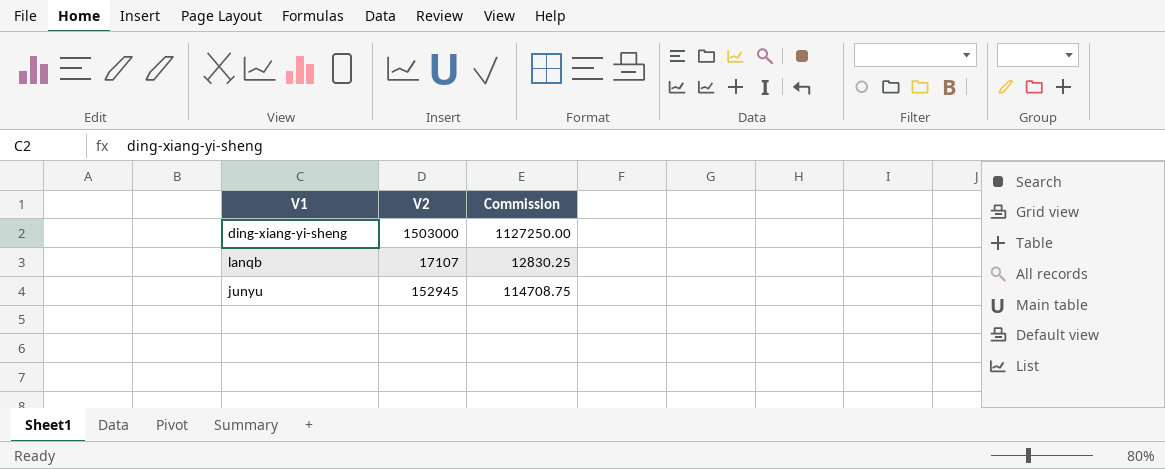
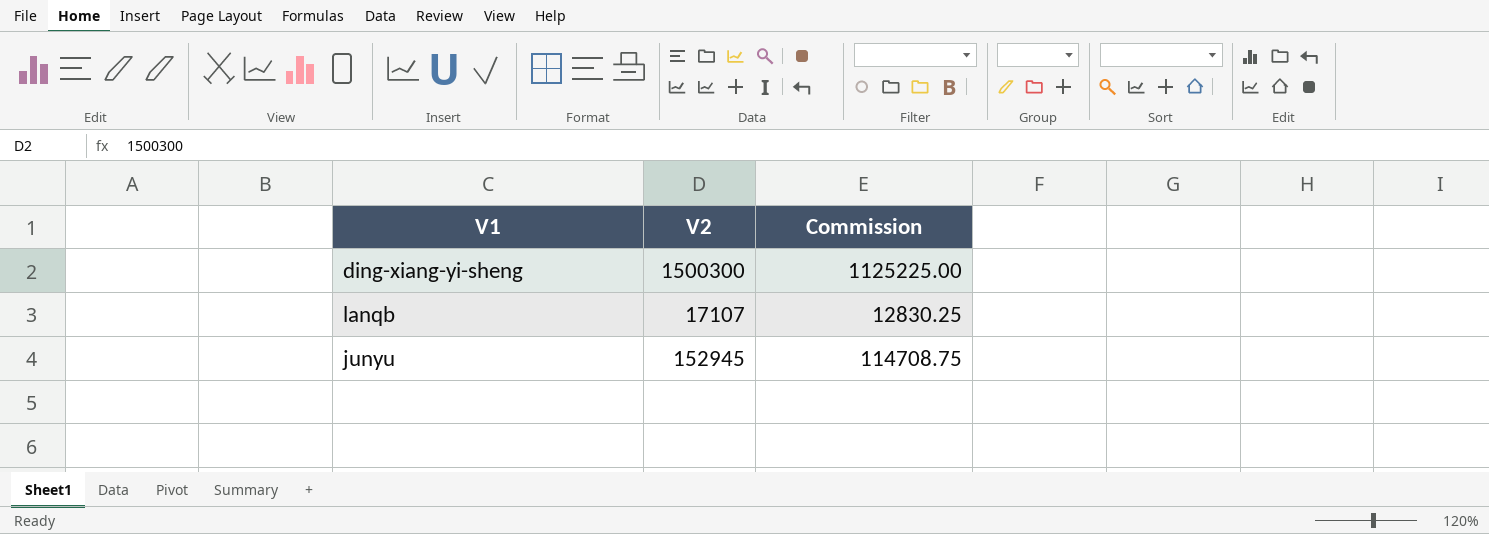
ding-xiang-yi-sheng | V2: 1503000 -> 1500300
ding-xiang-yi-sheng | Commission: 1127250.00 -> 1125225.00

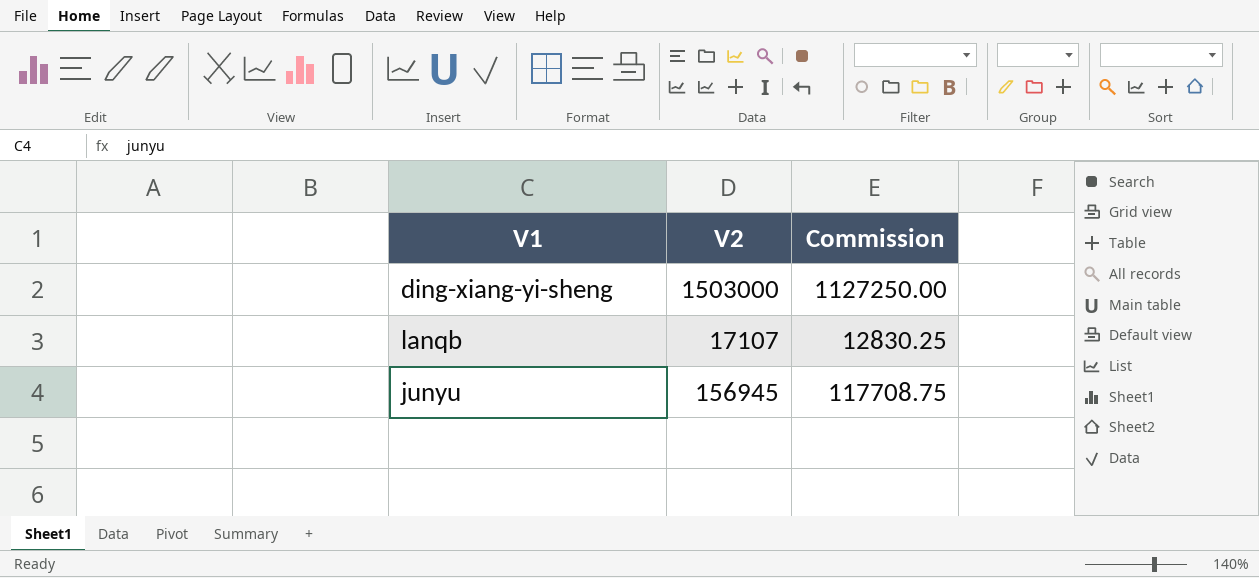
ding-xiang-yi-sheng | V2: 1500300 -> 1503000
ding-xiang-yi-sheng | Commission: 1125225.00 -> 1127250.00
junyu | V2: 152945 -> 156945
junyu | Commission: 114708.75 -> 117708.75

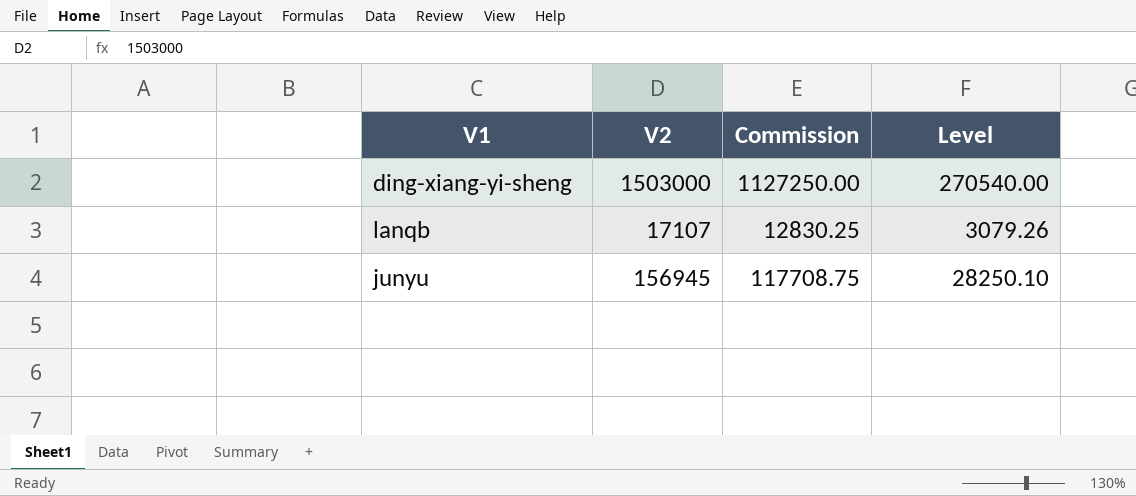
column Level | formula: none -> [V2] * 0.18

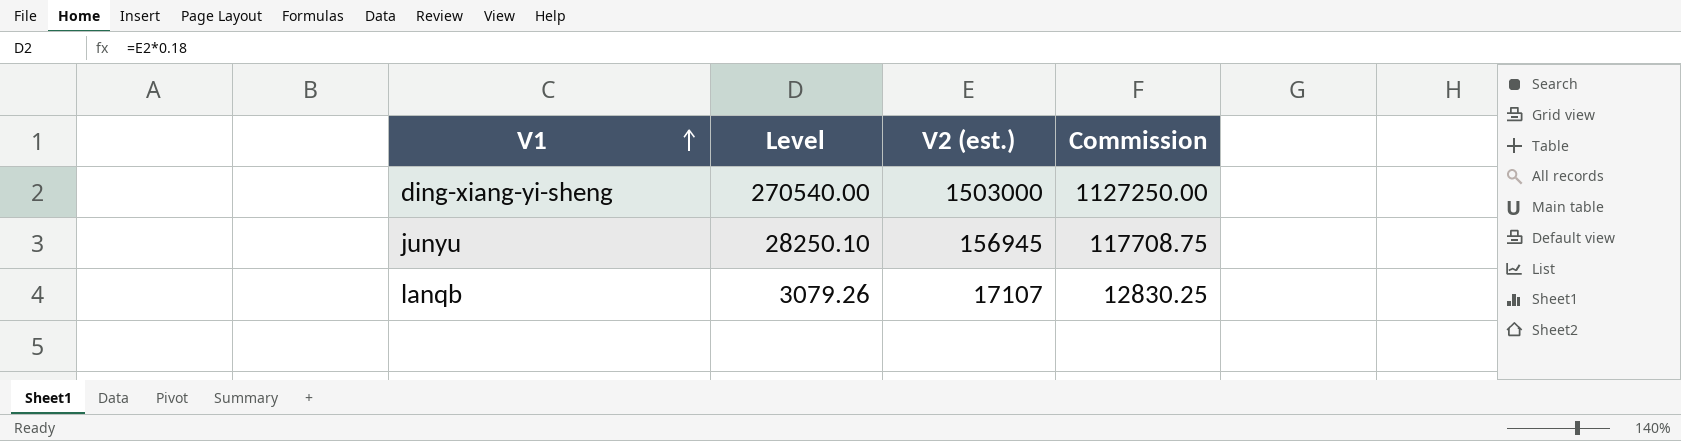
row order: none -> V1 ascending
column Level | position: 4 -> 2
column name: V2 -> V2 (est.)

